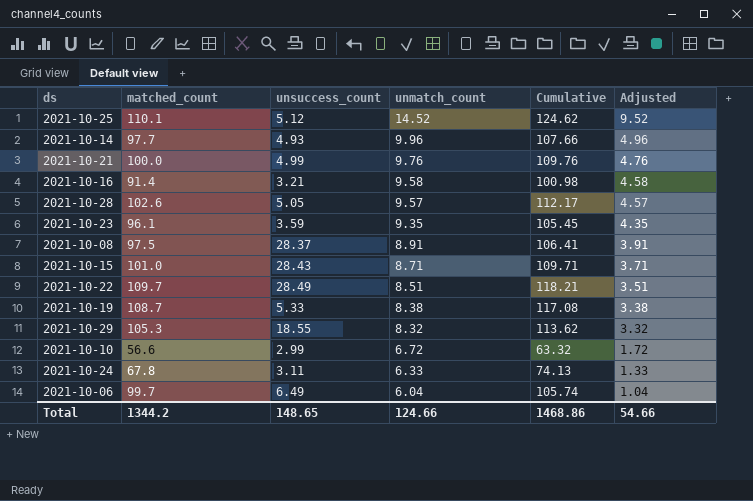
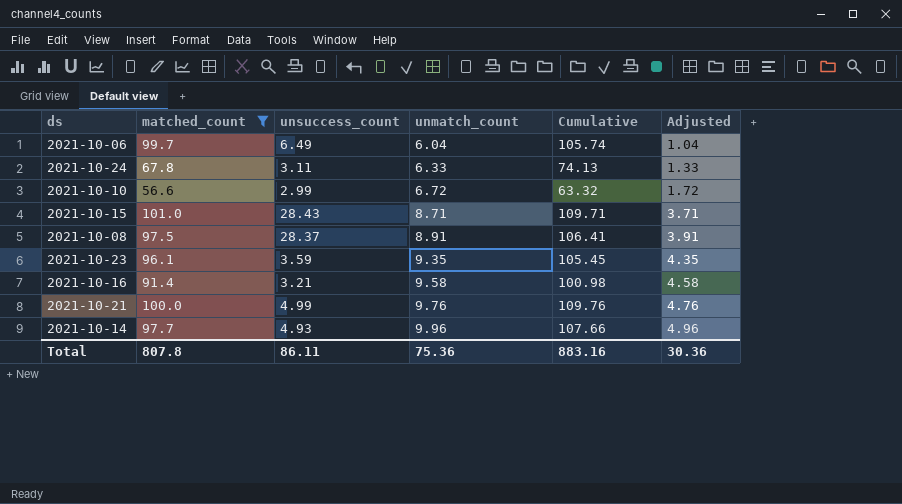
filter: none -> matched_count <= 101.0
row order: unmatch_count descending -> unmatch_count ascending
Total | matched_count: 1344.2 -> 807.8
Total | unsuccess_count: 148.65 -> 86.11
Total | unmatch_count: 124.66 -> 75.36
Total | Cumulative: 1468.86 -> 883.16
Total | Adjusted: 54.66 -> 30.36

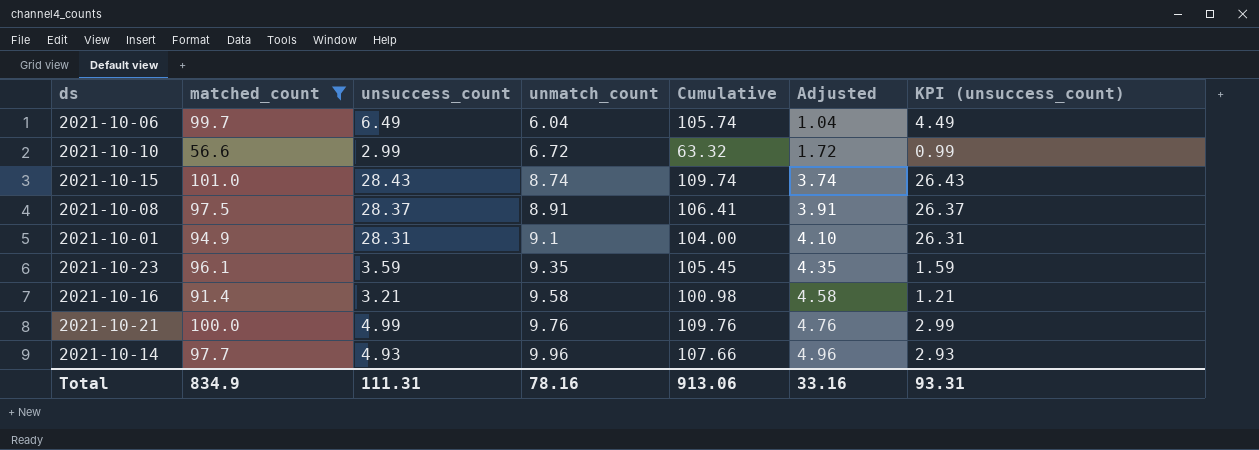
column KPI (unsuccess_count) | formula: none -> [unsuccess_count] - 2
row 2021-10-24: 67.8 | 3.11 | 6.33 | 74.13 | 1.33 -> none
2021-10-15 | unmatch_count: 8.71 -> 8.74
2021-10-15 | Cumulative: 109.71 -> 109.74
2021-10-15 | Adjusted: 3.71 -> 3.74
row 2021-10-01: none -> 94.9 | 28.31 | 9.1 | 104.00 | 4.10 | 26.31
Total | matched_count: 807.8 -> 834.9
Total | unsuccess_count: 86.11 -> 111.31
Total | unmatch_count: 75.36 -> 78.16
Total | Cumulative: 883.16 -> 913.06
Total | Adjusted: 30.36 -> 33.16

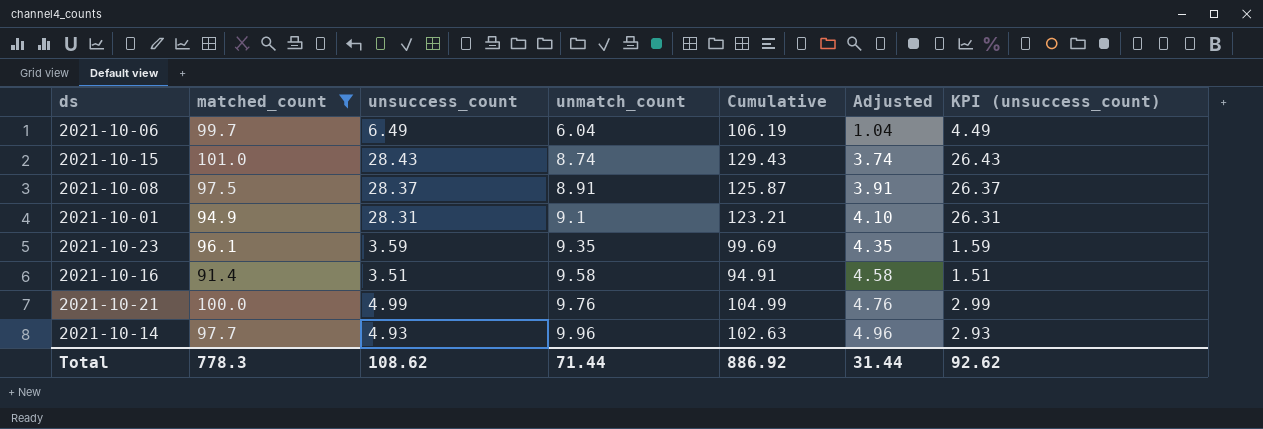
column Cumulative | formula: [matched_count] + [unmatch_count] -> [matched_count] + [unsuccess_count]
row 2021-10-10: 56.6 | 2.99 | 6.72 | 63.32 | 1.72 | 0.99 -> none
2021-10-16 | unsuccess_count: 3.21 -> 3.51
2021-10-16 | KPI (unsuccess_count): 1.21 -> 1.51
Total | matched_count: 834.9 -> 778.3
Total | unsuccess_count: 111.31 -> 108.62
Total | unmatch_count: 78.16 -> 71.44
Total | Cumulative: 913.06 -> 886.92
Total | Adjusted: 33.16 -> 31.44
Total | KPI (unsuccess_count): 93.31 -> 92.62

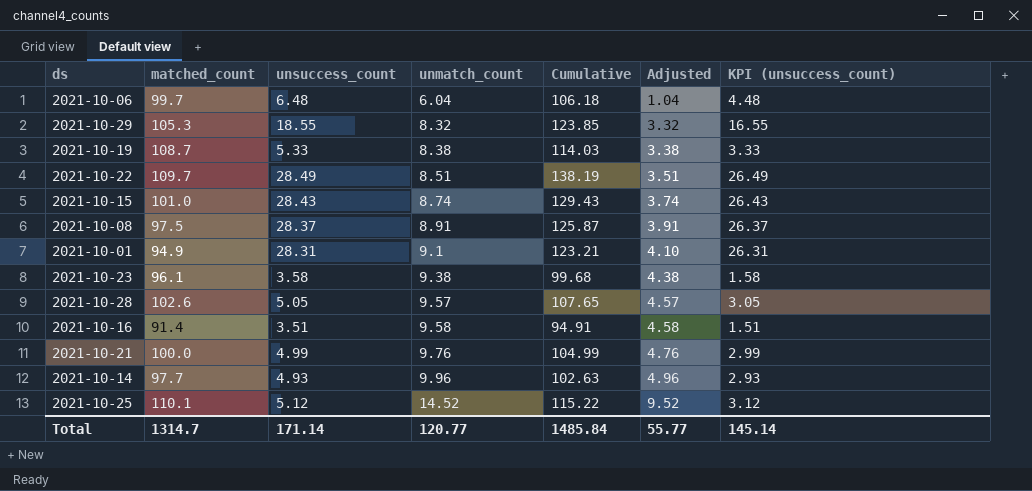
filter: matched_count <= 101.0 -> none
2021-10-06 | unsuccess_count: 6.49 -> 6.48
2021-10-06 | Cumulative: 106.19 -> 106.18
2021-10-06 | KPI (unsuccess_count): 4.49 -> 4.48
2021-10-23 | unsuccess_count: 3.59 -> 3.58
2021-10-23 | unmatch_count: 9.35 -> 9.38
2021-10-23 | Cumulative: 99.69 -> 99.68
2021-10-23 | Adjusted: 4.35 -> 4.38
2021-10-23 | KPI (unsuccess_count): 1.59 -> 1.58
Total | matched_count: 778.3 -> 1314.7
Total | unsuccess_count: 108.62 -> 171.14
Total | unmatch_count: 71.44 -> 120.77
Total | Cumulative: 886.92 -> 1485.84
Total | Adjusted: 31.44 -> 55.77
Total | KPI (unsuccess_count): 92.62 -> 145.14

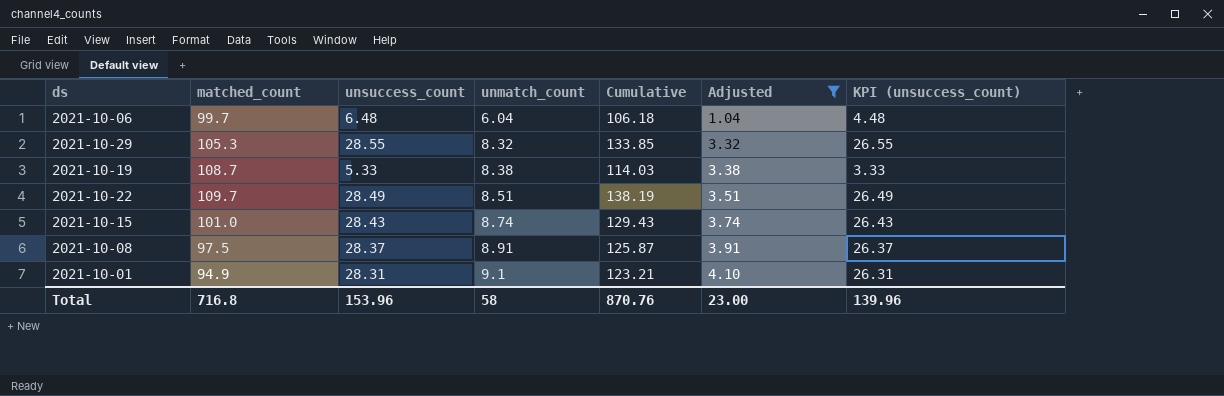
filter: none -> Adjusted <= 4.10
2021-10-29 | unsuccess_count: 18.55 -> 28.55
2021-10-29 | Cumulative: 123.85 -> 133.85
2021-10-29 | KPI (unsuccess_count): 16.55 -> 26.55
Total | matched_count: 1314.7 -> 716.8
Total | unsuccess_count: 171.14 -> 153.96
Total | unmatch_count: 120.77 -> 58
Total | Cumulative: 1485.84 -> 870.76
Total | Adjusted: 55.77 -> 23.00
Total | KPI (unsuccess_count): 145.14 -> 139.96

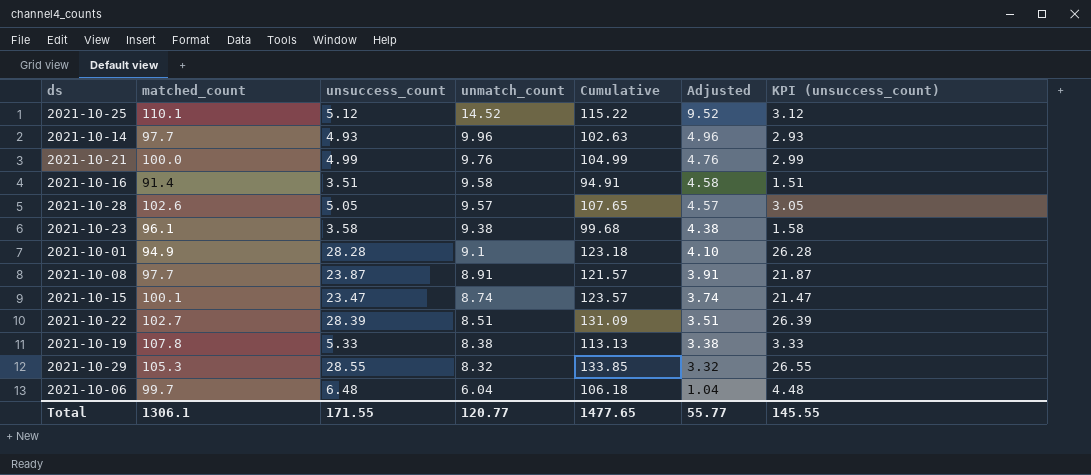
filter: Adjusted <= 4.10 -> none
row order: unmatch_count ascending -> unmatch_count descending
2021-10-01 | unsuccess_count: 28.31 -> 28.28
2021-10-01 | Cumulative: 123.21 -> 123.18
2021-10-01 | KPI (unsuccess_count): 26.31 -> 26.28
2021-10-08 | matched_count: 97.5 -> 97.7
2021-10-08 | unsuccess_count: 28.37 -> 23.87
2021-10-08 | Cumulative: 125.87 -> 121.57
2021-10-08 | KPI (unsuccess_count): 26.37 -> 21.87
2021-10-15 | matched_count: 101.0 -> 100.1
2021-10-15 | unsuccess_count: 28.43 -> 23.47
2021-10-15 | Cumulative: 129.43 -> 123.57
2021-10-15 | KPI (unsuccess_count): 26.43 -> 21.47
2021-10-22 | matched_count: 109.7 -> 102.7
2021-10-22 | unsuccess_count: 28.49 -> 28.39
2021-10-22 | Cumulative: 138.19 -> 131.09
2021-10-22 | KPI (unsuccess_count): 26.49 -> 26.39
2021-10-19 | matched_count: 108.7 -> 107.8
2021-10-19 | Cumulative: 114.03 -> 113.13
Total | matched_count: 716.8 -> 1306.1
Total | unsuccess_count: 153.96 -> 171.55
Total | unmatch_count: 58 -> 120.77
Total | Cumulative: 870.76 -> 1477.65
Total | Adjusted: 23.00 -> 55.77
Total | KPI (unsuccess_count): 139.96 -> 145.55

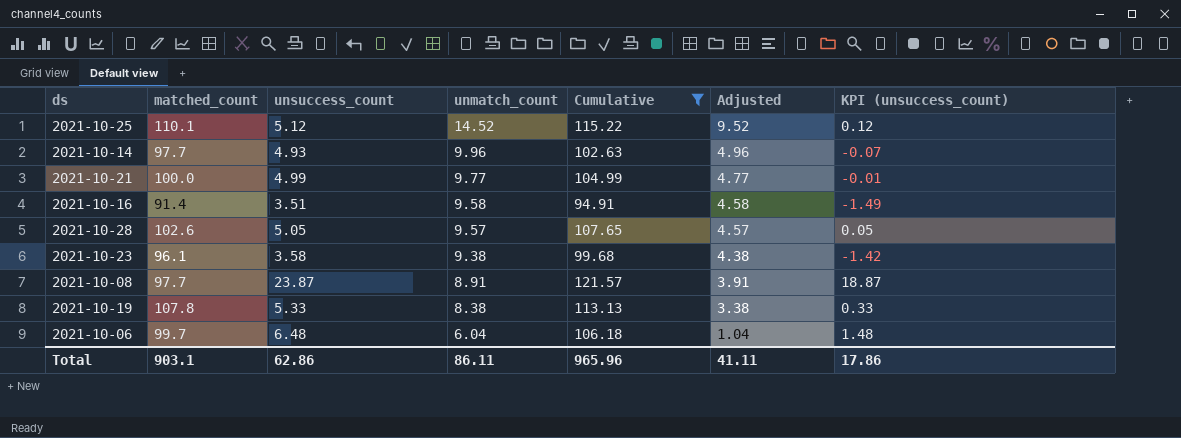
filter: none -> Cumulative <= 121.57
column KPI (unsuccess_count) | formula: [unsuccess_count] - 2 -> [unsuccess_count] - 5
2021-10-21 | unmatch_count: 9.76 -> 9.77
2021-10-21 | Adjusted: 4.76 -> 4.77
Total | matched_count: 1306.1 -> 903.1
Total | unsuccess_count: 171.55 -> 62.86
Total | unmatch_count: 120.77 -> 86.11
Total | Cumulative: 1477.65 -> 965.96
Total | Adjusted: 55.77 -> 41.11
Total | KPI (unsuccess_count): 145.55 -> 17.86

